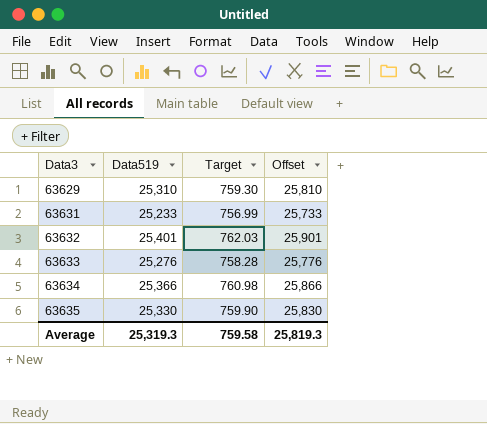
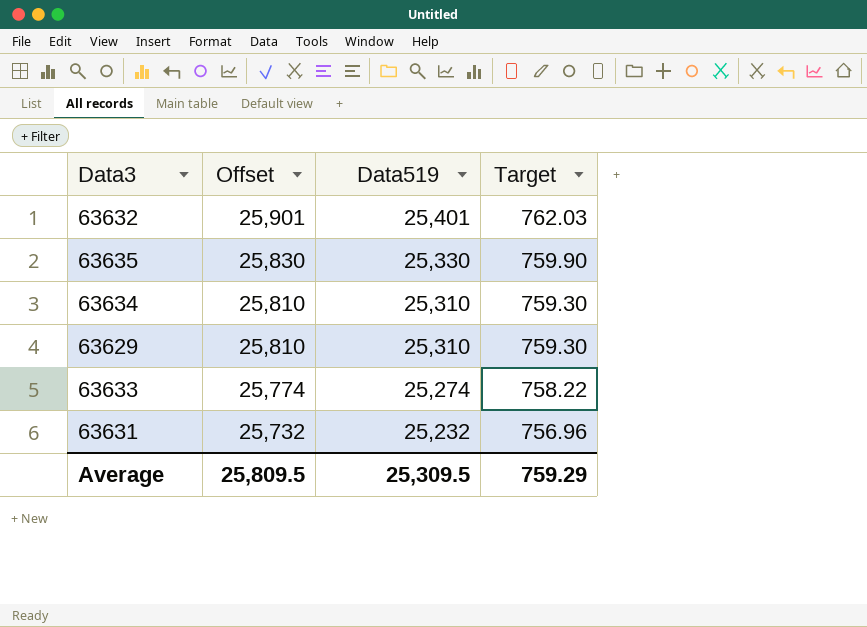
row order: Data3 ascending -> Offset descending
column Offset | position: 4 -> 2
63634 | Offset: 25,866 -> 25,810
63634 | Data519: 25,366 -> 25,310
63634 | Target: 760.98 -> 759.30
63633 | Offset: 25,776 -> 25,774
63633 | Data519: 25,276 -> 25,274
63633 | Target: 758.28 -> 758.22
63631 | Offset: 25,733 -> 25,732
63631 | Data519: 25,233 -> 25,232
63631 | Target: 756.99 -> 756.96
Average | Offset: 25,819.3 -> 25,809.5
Average | Data519: 25,319.3 -> 25,309.5
Average | Target: 759.58 -> 759.29

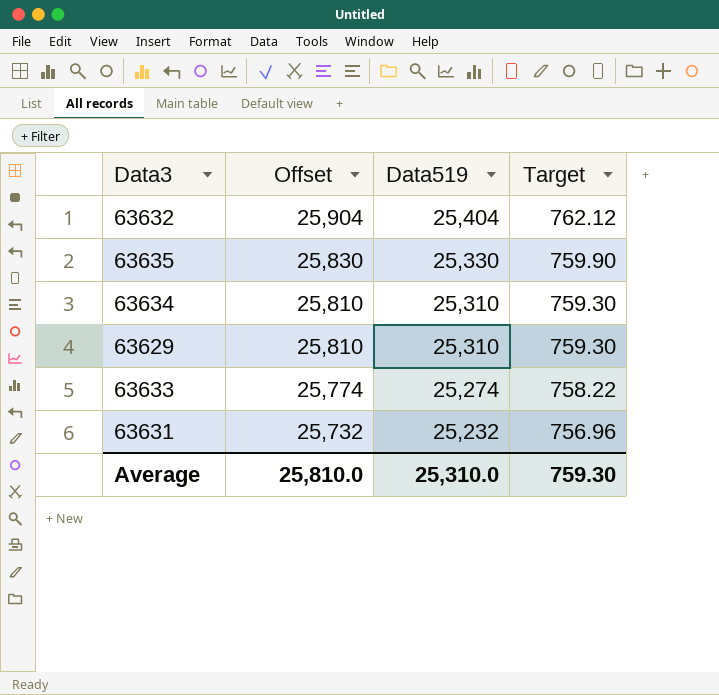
63632 | Offset: 25,901 -> 25,904
63632 | Data519: 25,401 -> 25,404
63632 | Target: 762.03 -> 762.12
Average | Offset: 25,809.5 -> 25,810.0
Average | Data519: 25,309.5 -> 25,310.0
Average | Target: 759.29 -> 759.30

